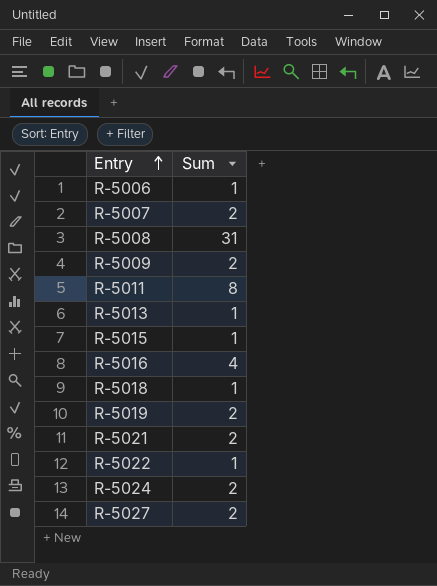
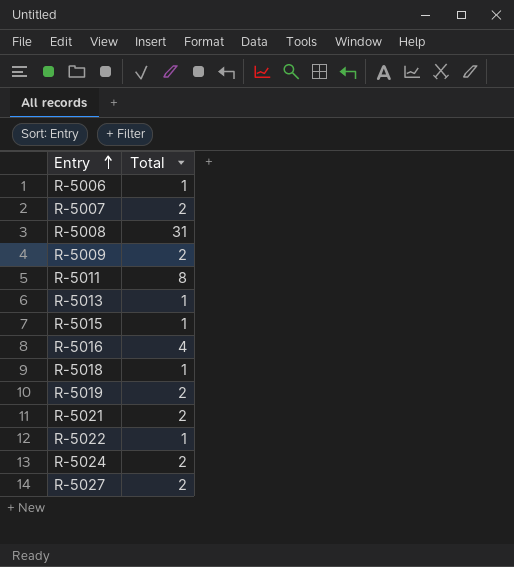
column name: Sum -> Total

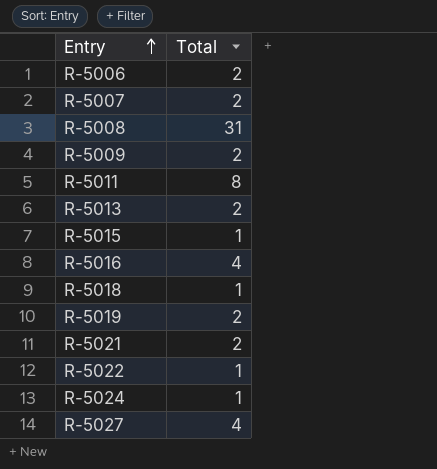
R-5006 | Total: 1 -> 2
R-5013 | Total: 1 -> 2
R-5024 | Total: 2 -> 1
R-5027 | Total: 2 -> 4

